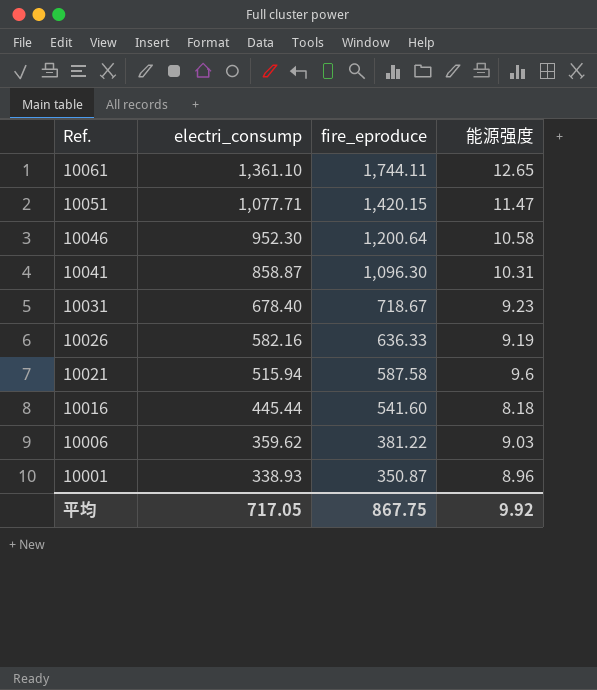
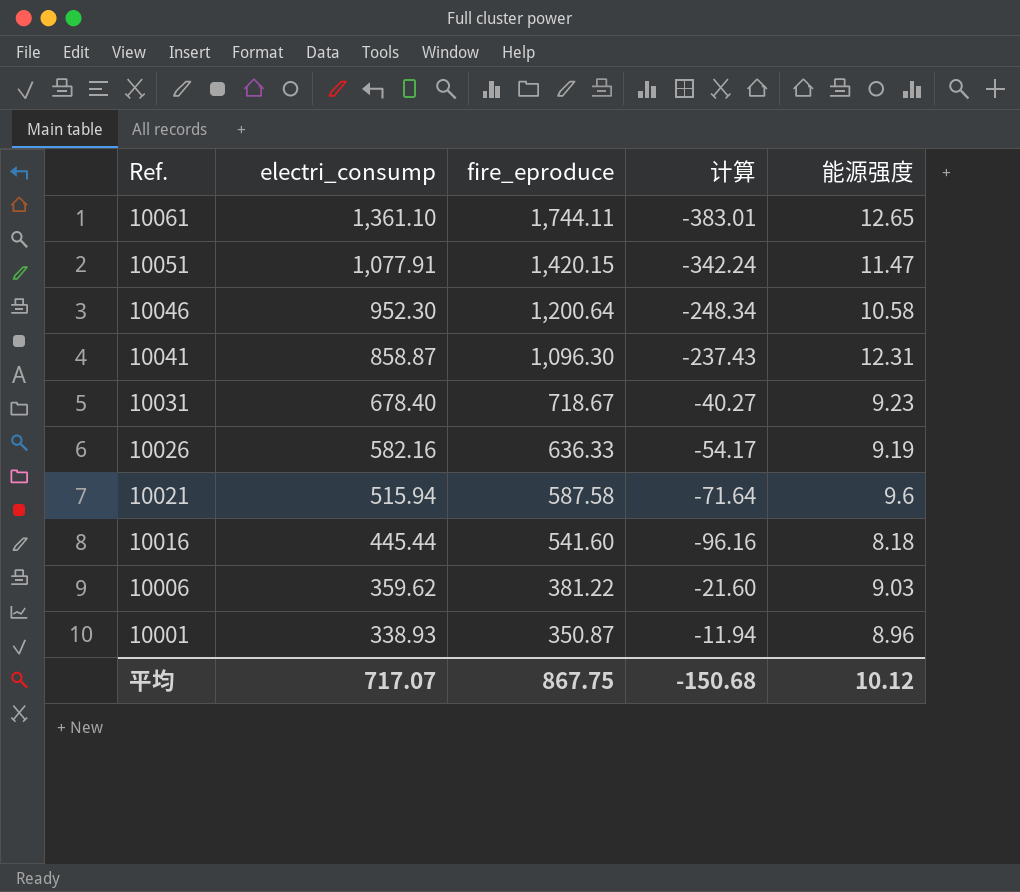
column 计算 | formula: none -> [electri_consump] - [fire_eproduce]
10051 | electri_consump: 1,077.71 -> 1,077.91
10041 | 能源强度: 10.31 -> 12.31
平均 | electri_consump: 717.05 -> 717.07
平均 | 能源强度: 9.92 -> 10.12

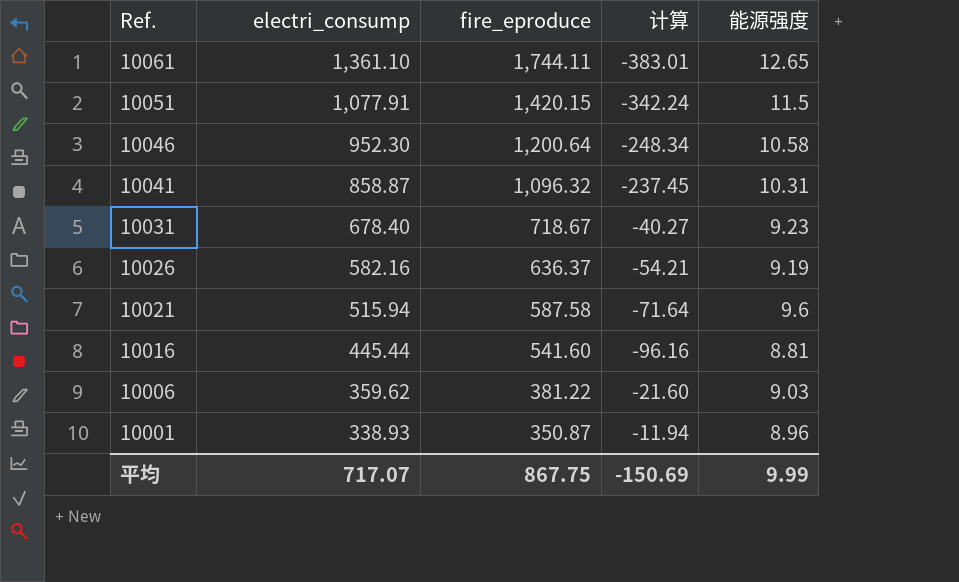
10051 | 能源强度: 11.47 -> 11.5
10041 | fire_eproduce: 1,096.30 -> 1,096.32
10041 | 计算: -237.43 -> -237.45
10041 | 能源强度: 12.31 -> 10.31
10026 | fire_eproduce: 636.33 -> 636.37
10026 | 计算: -54.17 -> -54.21
10016 | 能源强度: 8.18 -> 8.81
平均 | 计算: -150.68 -> -150.69
平均 | 能源强度: 10.12 -> 9.99

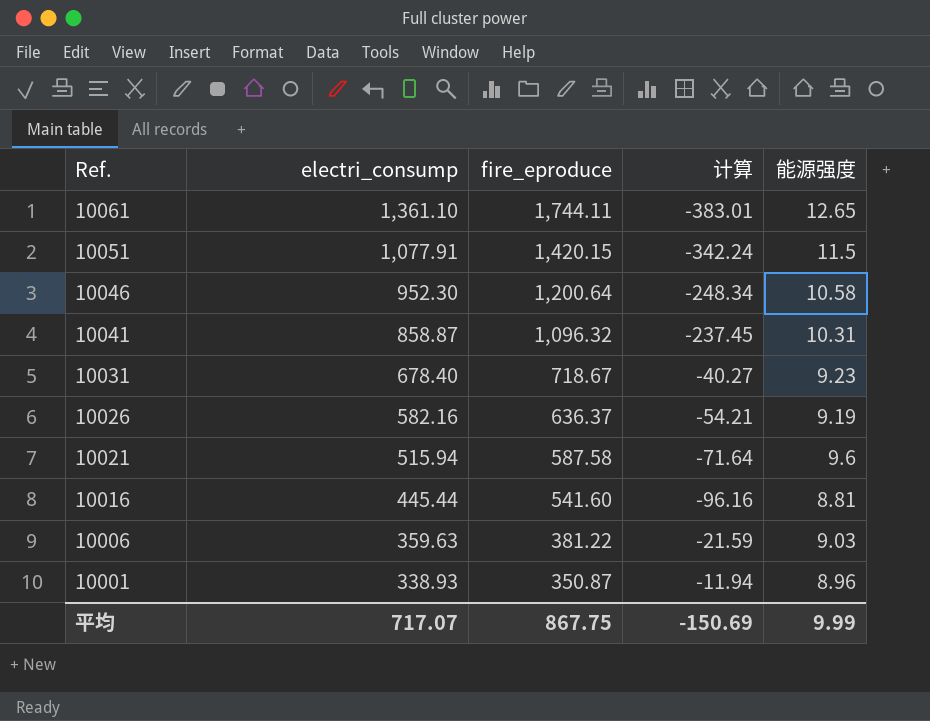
10006 | electri_consump: 359.62 -> 359.63
10006 | 计算: -21.60 -> -21.59

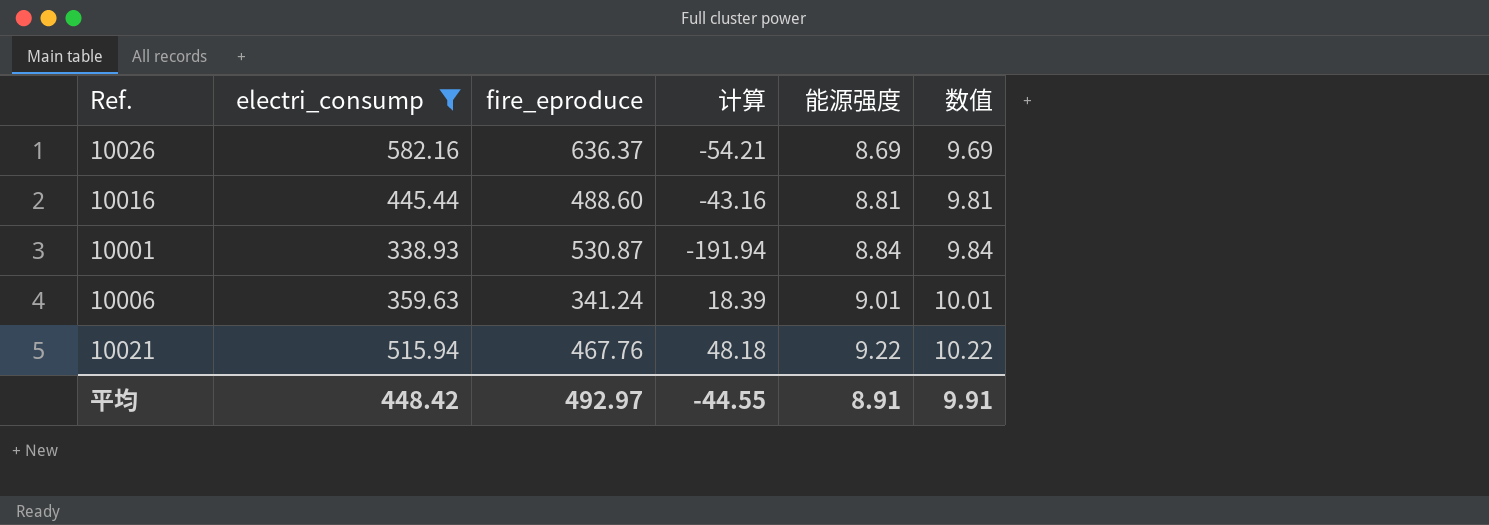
filter: none -> electri_consump <= 582.16
row order: Ref. descending -> 能源强度 ascending
column 数值 | formula: none -> [能源强度] + 1
10026 | 能源强度: 9.19 -> 8.69
10016 | fire_eproduce: 541.60 -> 488.60
10016 | 计算: -96.16 -> -43.16
10001 | fire_eproduce: 350.87 -> 530.87
10001 | 计算: -11.94 -> -191.94
10001 | 能源强度: 8.96 -> 8.84
10006 | fire_eproduce: 381.22 -> 341.24
10006 | 计算: -21.59 -> 18.39
10006 | 能源强度: 9.03 -> 9.01
10021 | fire_eproduce: 587.58 -> 467.76
10021 | 计算: -71.64 -> 48.18
10021 | 能源强度: 9.6 -> 9.22
平均 | electri_consump: 717.07 -> 448.42
平均 | fire_eproduce: 867.75 -> 492.97
平均 | 计算: -150.69 -> -44.55
平均 | 能源强度: 9.99 -> 8.91

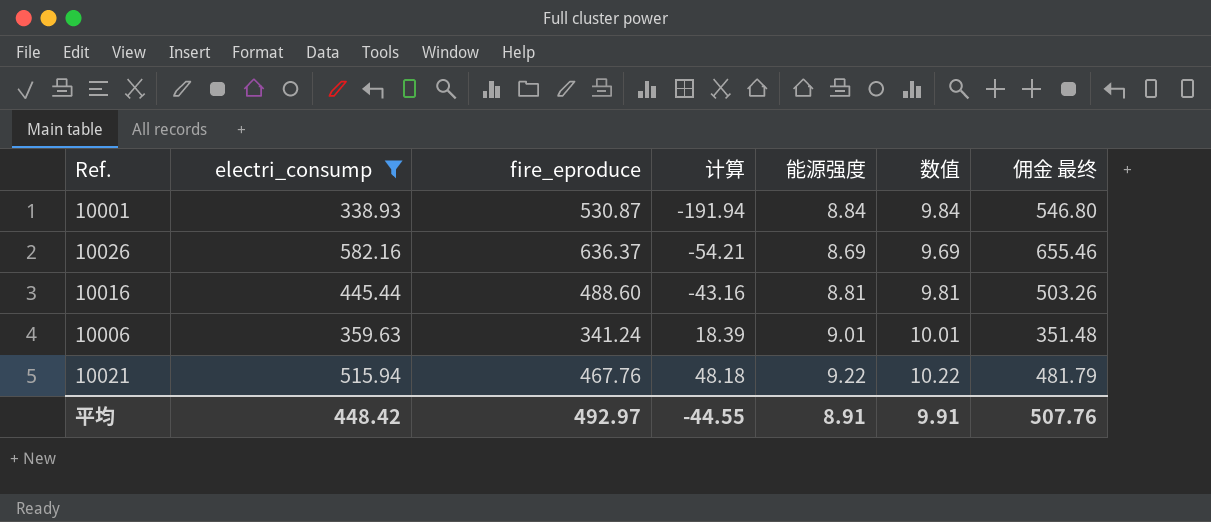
row order: 能源强度 ascending -> 计算 ascending
column 佣金 最终 | formula: none -> [fire_eproduce] * 1.03

